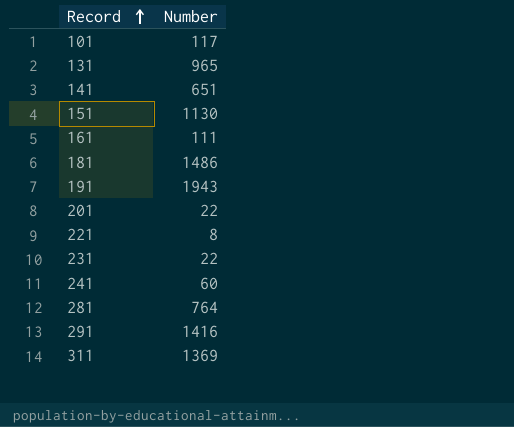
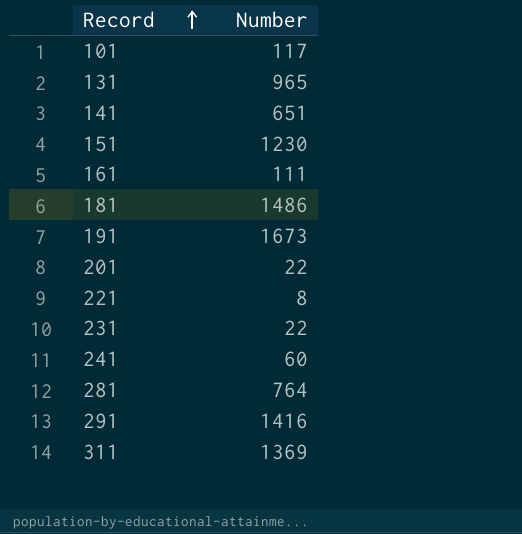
151 | Number: 1130 -> 1230
191 | Number: 1943 -> 1673

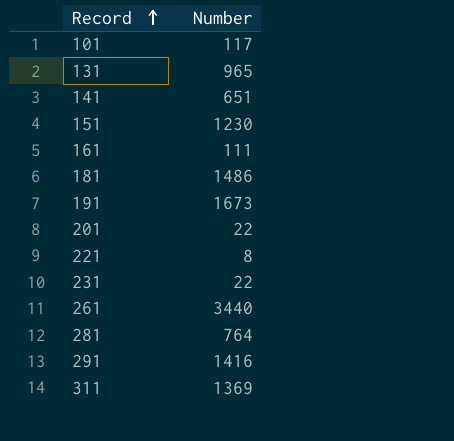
row 241: 60 -> none
row 261: none -> 3440

